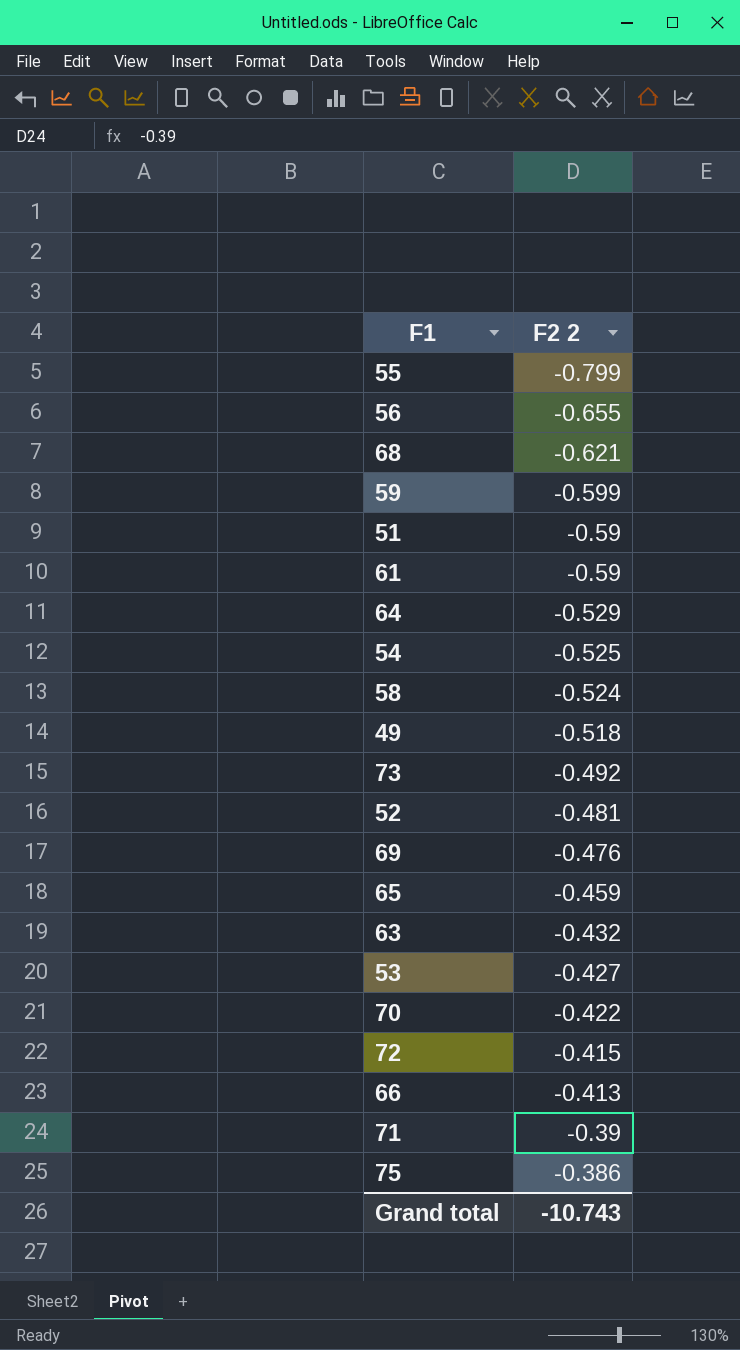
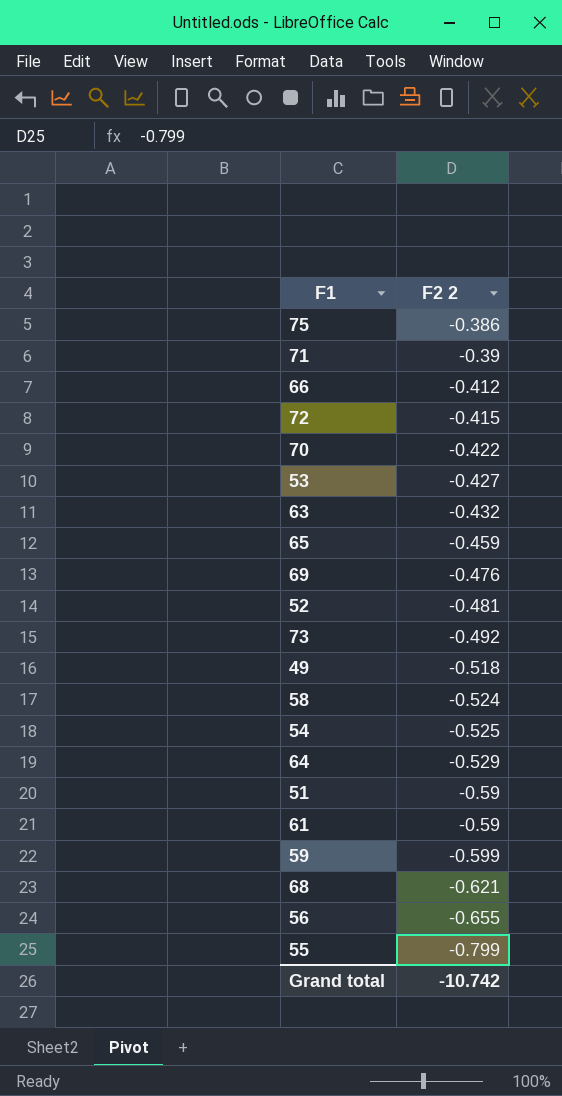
row order: F2 2 ascending -> F2 2 descending
66 | F2 2: -0.413 -> -0.412
Grand total | F2 2: -10.743 -> -10.742

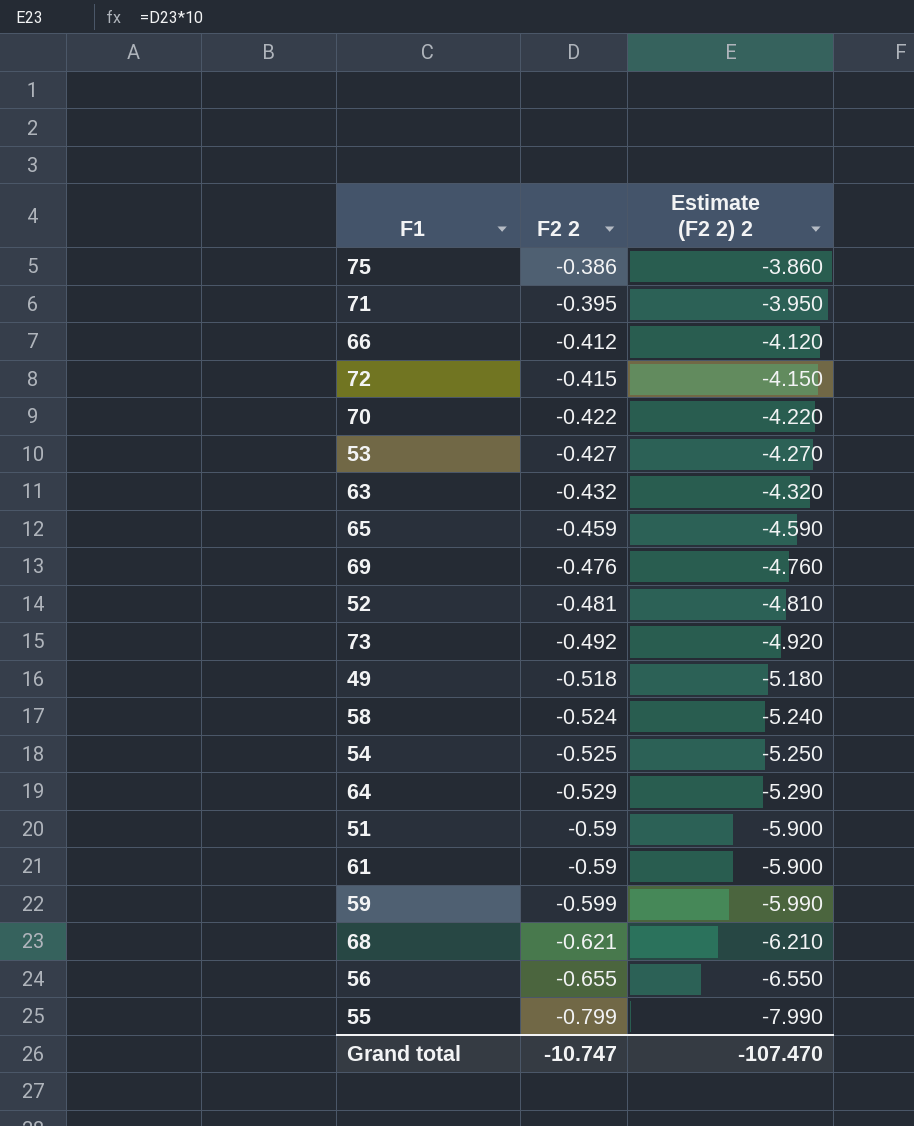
column Estimate (F2 2) 2 | formula: none -> [F2 2] * 10
71 | F2 2: -0.39 -> -0.395
Grand total | F2 2: -10.742 -> -10.747

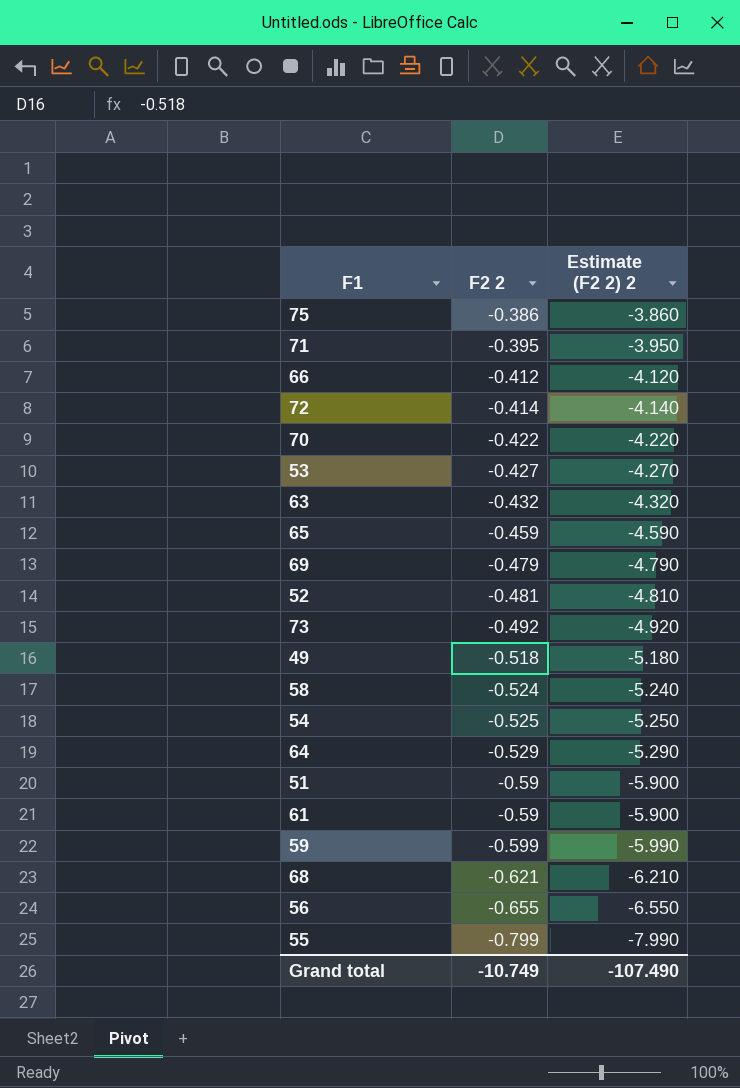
72 | F2 2: -0.415 -> -0.414
72 | Estimate (F2 2) 2: -4.150 -> -4.140
69 | F2 2: -0.476 -> -0.479
69 | Estimate (F2 2) 2: -4.760 -> -4.790
Grand total | F2 2: -10.747 -> -10.749
Grand total | Estimate (F2 2) 2: -107.470 -> -107.490

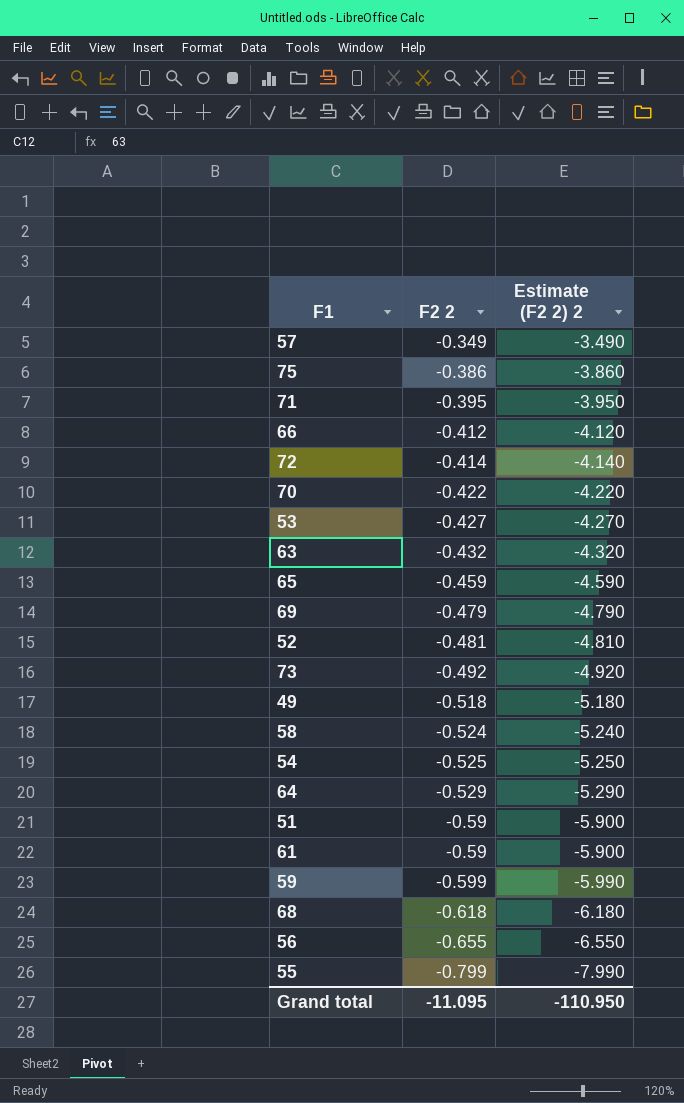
row 57: none -> -0.349 | -3.490
68 | F2 2: -0.621 -> -0.618
68 | Estimate (F2 2) 2: -6.210 -> -6.180
Grand total | F2 2: -10.749 -> -11.095
Grand total | Estimate (F2 2) 2: -107.490 -> -110.950

